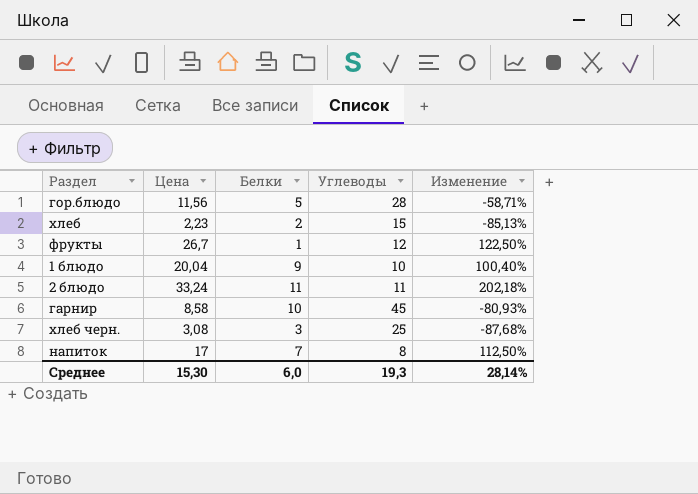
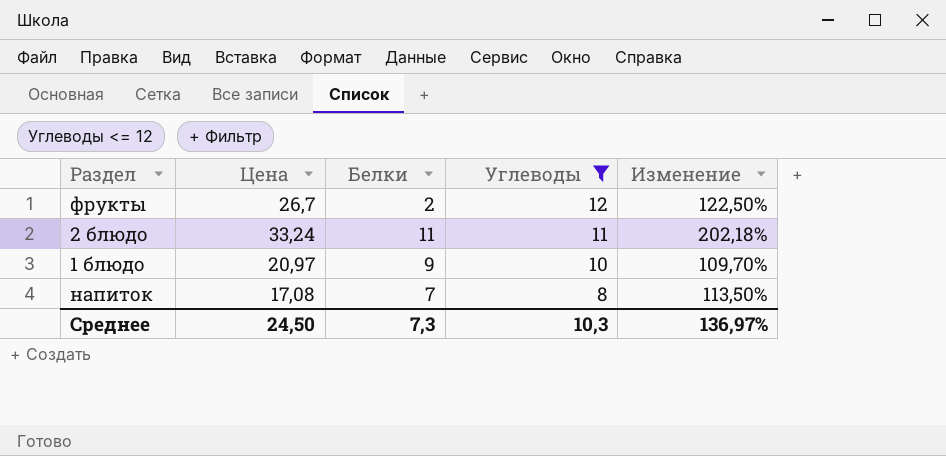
filter: none -> Углеводы <= 12
row order: none -> Углеводы descending
фрукты | Белки: 1 -> 2
1 блюдо | Цена: 20,04 -> 20,97
1 блюдо | Изменение: 100,40% -> 109,70%
напиток | Цена: 17 -> 17,08
напиток | Изменение: 112,50% -> 113,50%
Среднее | Цена: 15,30 -> 24,50
Среднее | Белки: 6,0 -> 7,3
Среднее | Углеводы: 19,3 -> 10,3
Среднее | Изменение: 28,14% -> 136,97%

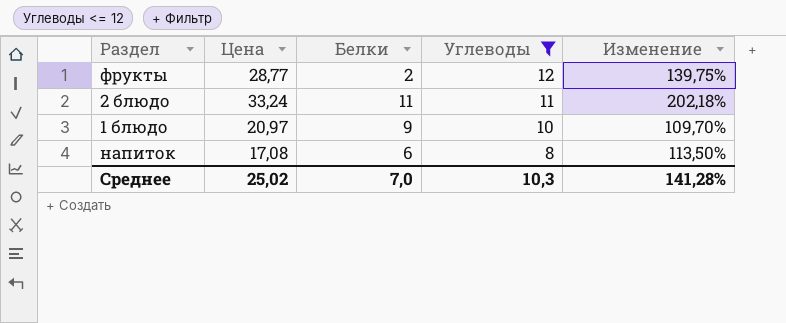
фрукты | Цена: 26,7 -> 28,77
фрукты | Изменение: 122,50% -> 139,75%
напиток | Белки: 7 -> 6
Среднее | Цена: 24,50 -> 25,02
Среднее | Белки: 7,3 -> 7,0
Среднее | Изменение: 136,97% -> 141,28%

